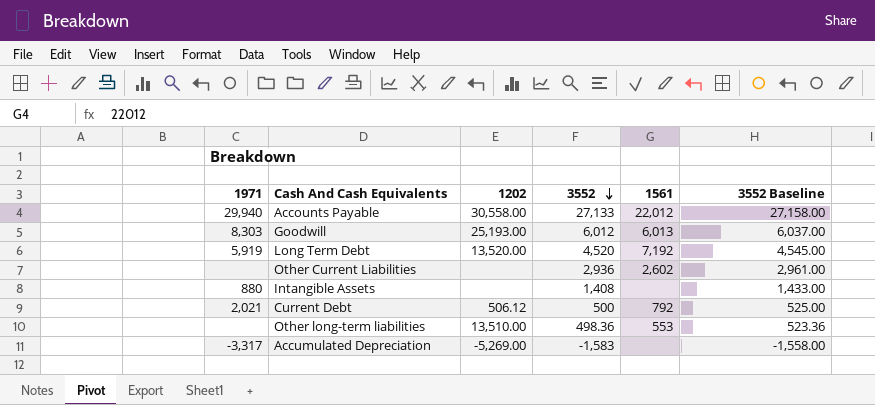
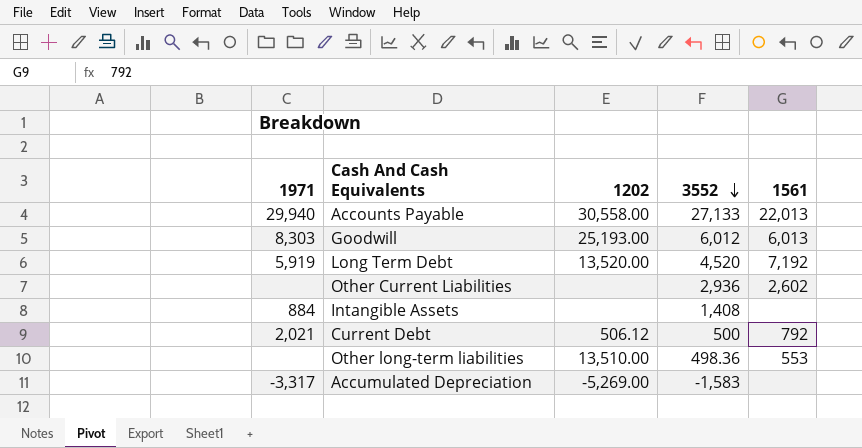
column 3552 Baseline | formula: [3552] + 25 -> none
Accounts Payable | 1561: 22,012 -> 22,013
Intangible Assets | 1971: 880 -> 884

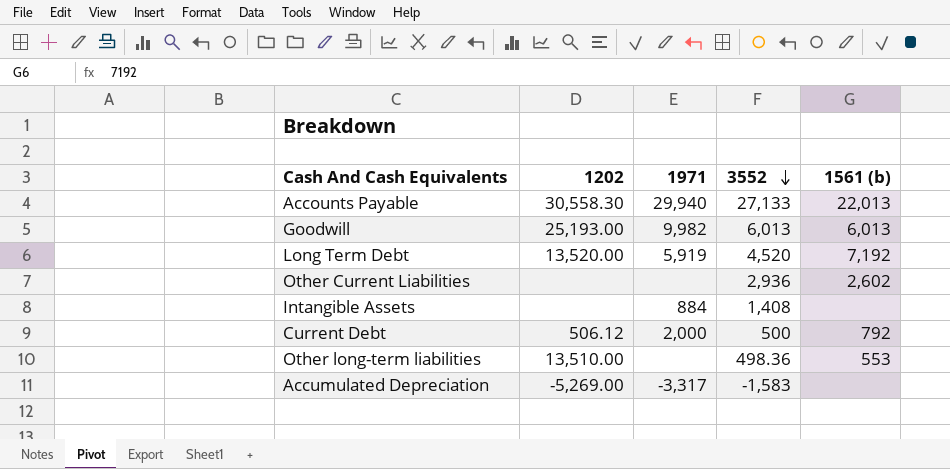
column 1971 | position: 1 -> 3
column name: 1561 -> 1561 (b)
Accounts Payable | 1202: 30,558.00 -> 30,558.30
Goodwill | 1971: 8,303 -> 9,982
Goodwill | 3552: 6,012 -> 6,013
Current Debt | 1971: 2,021 -> 2,000

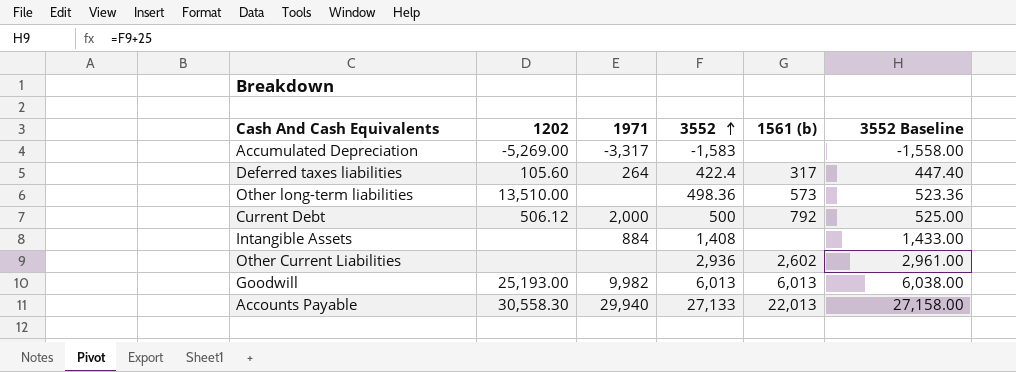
row order: 3552 descending -> 3552 ascending
column 3552 Baseline | formula: none -> [3552] + 25
row Long Term Debt: 13,520.00 | 5,919 | 4,520 | 7,192 -> none
row Deferred taxes liabilities: none -> 105.60 | 264 | 422.4 | 317 | 447.40
Other long-term liabilities | 1561 (b): 553 -> 573

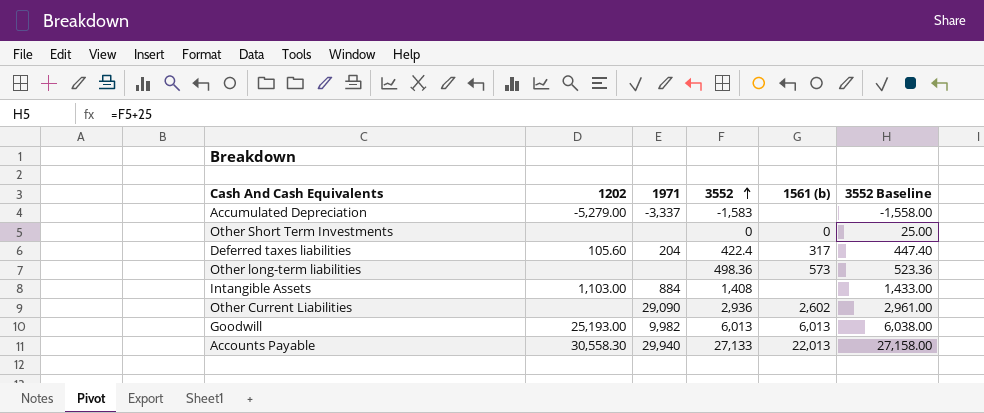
row Current Debt: 506.12 | 2,000 | 500 | 792 | 525.00 -> none
Accumulated Depreciation | 1202: -5,269.00 -> -5,279.00
Accumulated Depreciation | 1971: -3,317 -> -3,337
row Other Short Term Investments: none -> none | none | 0 | 0 | 25.00
Deferred taxes liabilities | 1971: 264 -> 204
Other long-term liabilities | 1202: 13,510.00 -> none
Intangible Assets | 1202: none -> 1,103.00
Other Current Liabilities | 1971: none -> 29,090

